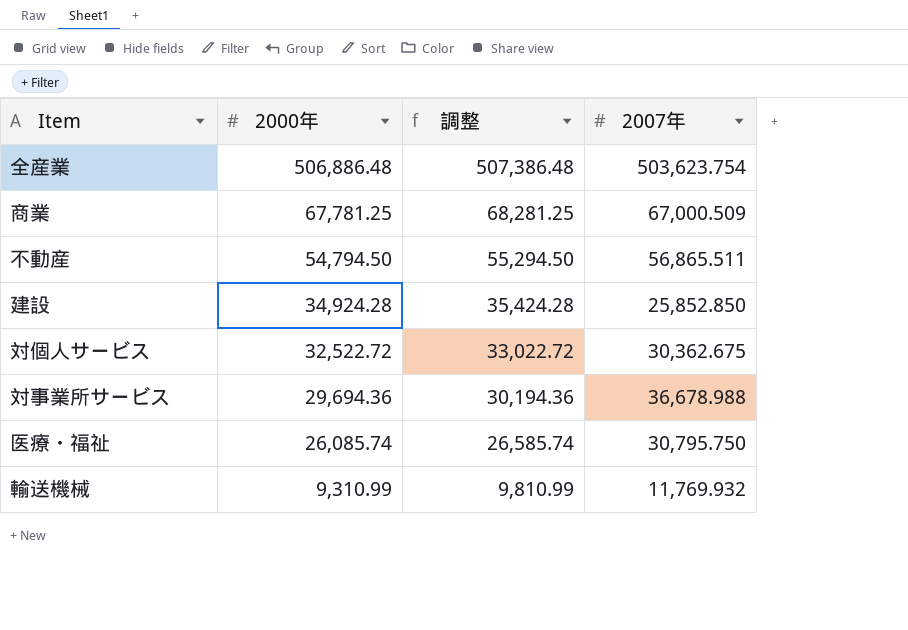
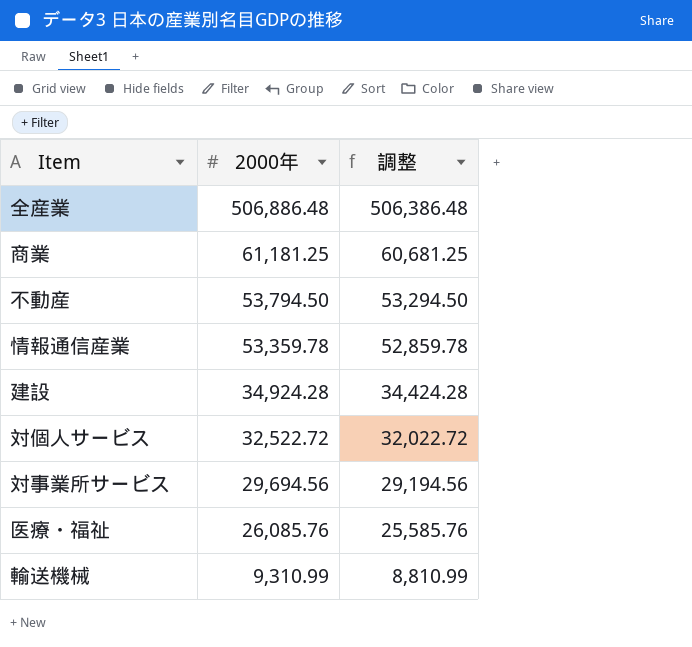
column 2007年 | position: 4 -> none
column 調整 | formula: [2000年] + 500 -> [2000年] - 500
商業 | 2000年: 67,781.25 -> 61,181.25
不動産 | 2000年: 54,794.50 -> 53,794.50
row 情報通信産業: none -> 53,359.78 | 52,859.78
対事業所サービス | 2000年: 29,694.36 -> 29,694.56
医療・福祉 | 2000年: 26,085.74 -> 26,085.76

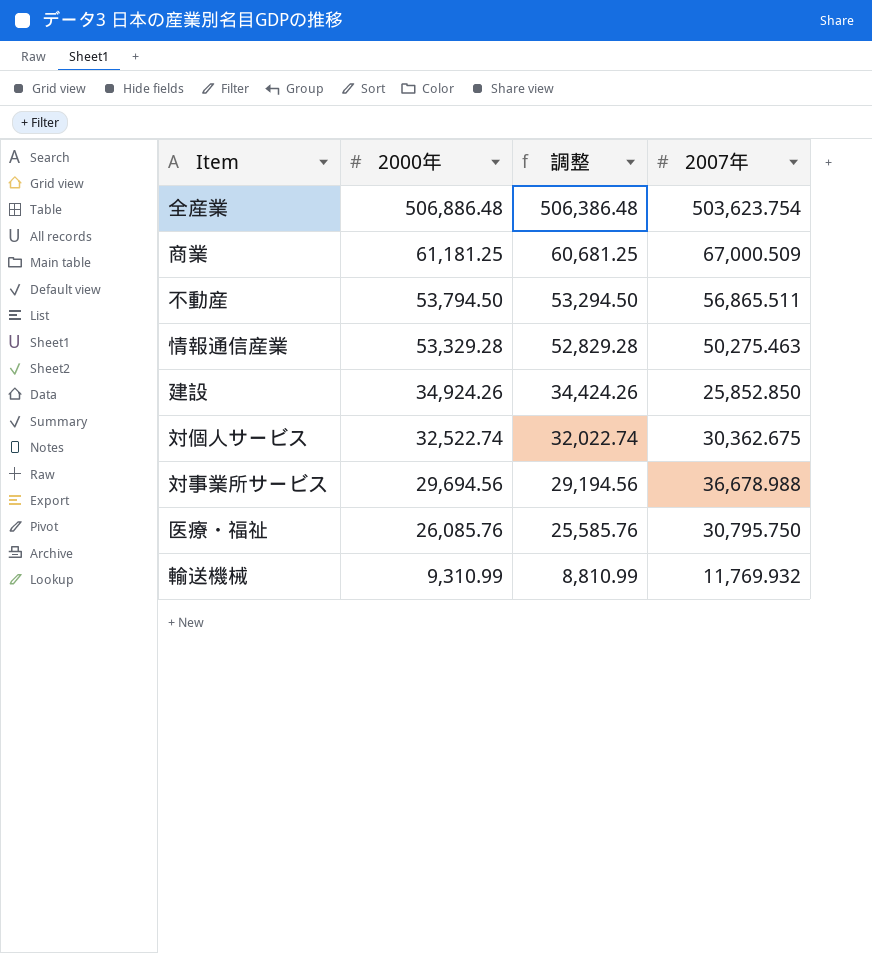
column 2007年 | position: none -> 4
情報通信産業 | 2000年: 53,359.78 -> 53,329.28
情報通信産業 | 調整: 52,859.78 -> 52,829.28
建設 | 2000年: 34,924.28 -> 34,924.26
建設 | 調整: 34,424.28 -> 34,424.26
対個人サービス | 2000年: 32,522.72 -> 32,522.74
対個人サービス | 調整: 32,022.72 -> 32,022.74

